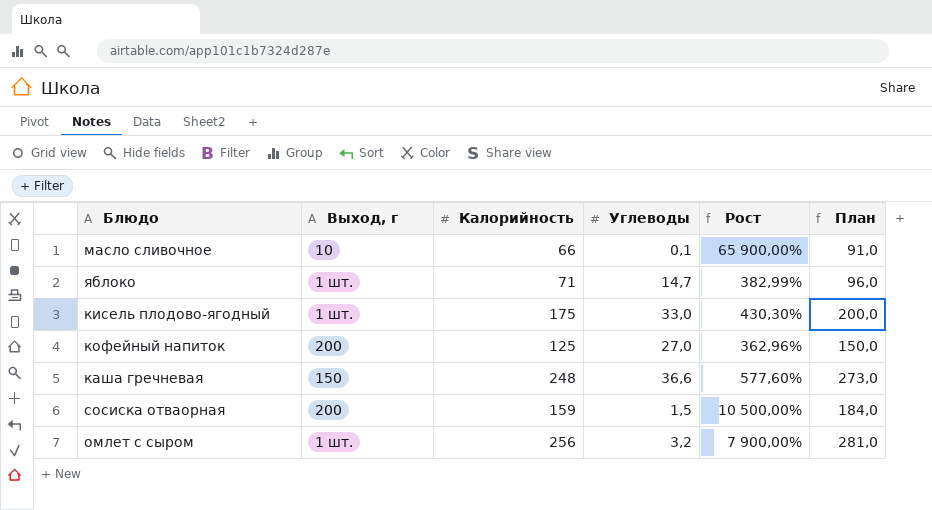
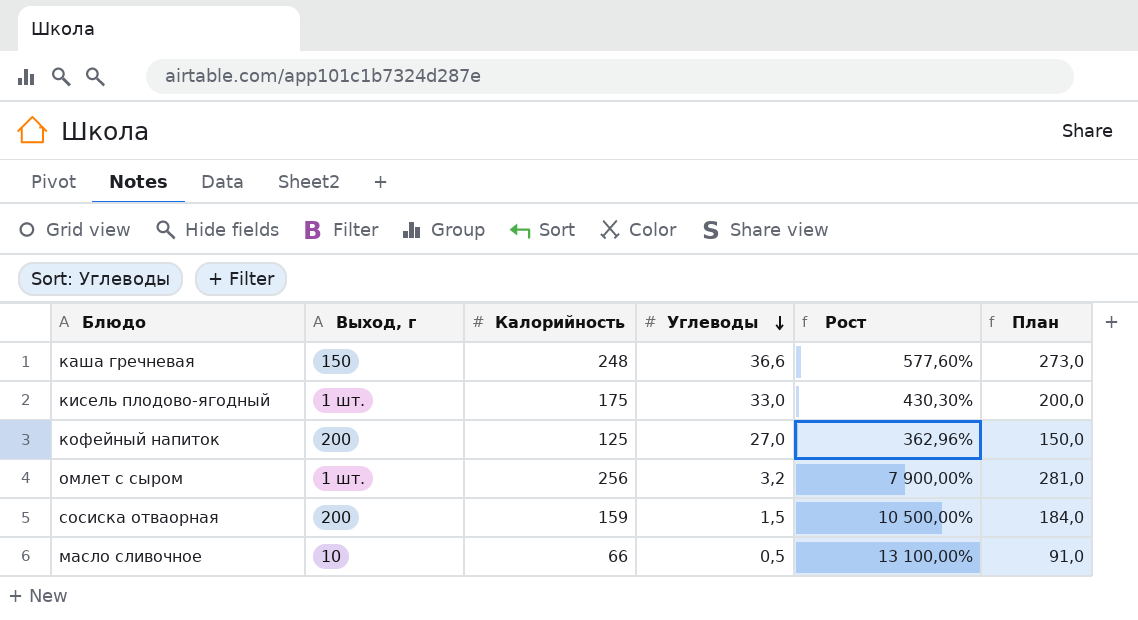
row order: none -> Углеводы descending
row яблоко: 1 шт. | 71 | 14,7 | 382,99% | 96,0 -> none
масло сливочное | Углеводы: 0,1 -> 0,5
масло сливочное | Рост: 65 900,00% -> 13 100,00%

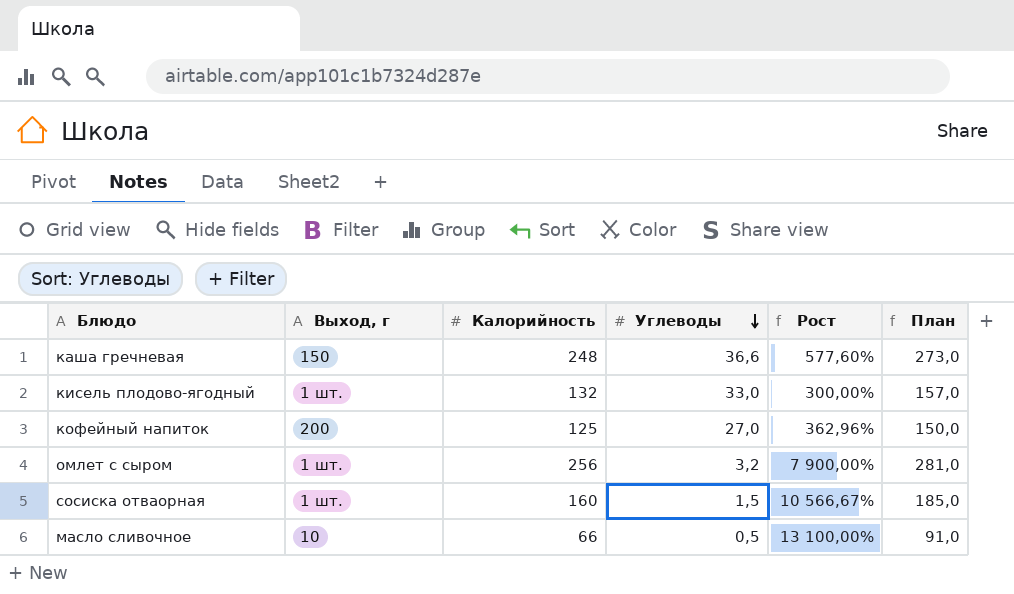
кисель плодово-ягодный | Калорийность: 175 -> 132
кисель плодово-ягодный | Рост: 430,30% -> 300,00%
кисель плодово-ягодный | План: 200,0 -> 157,0
сосиска отваорная | Выход, г: 200 -> 1 шт.
сосиска отваорная | Калорийность: 159 -> 160
сосиска отваорная | Рост: 10 500,00% -> 10 566,67%
сосиска отваорная | План: 184,0 -> 185,0

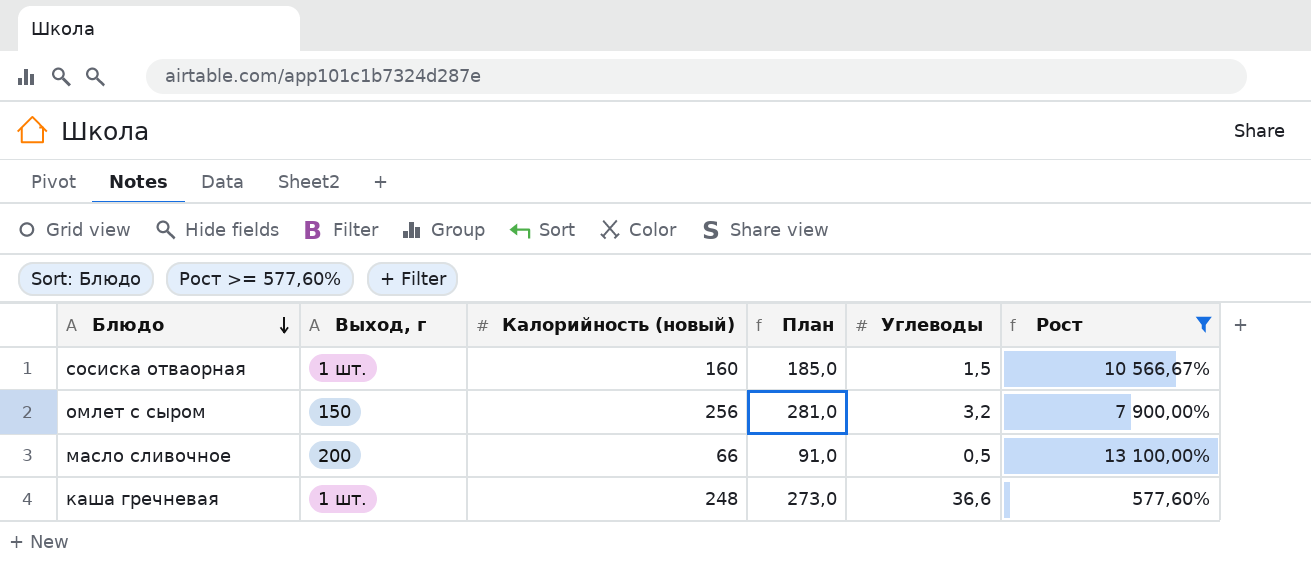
filter: none -> Рост >= 577,60%
row order: Углеводы descending -> Блюдо descending
column name: Калорийность -> Калорийность (новый)
column План | position: 6 -> 4
омлет с сыром | Выход, г: 1 шт. -> 150
масло сливочное | Выход, г: 10 -> 200
каша гречневая | Выход, г: 150 -> 1 шт.

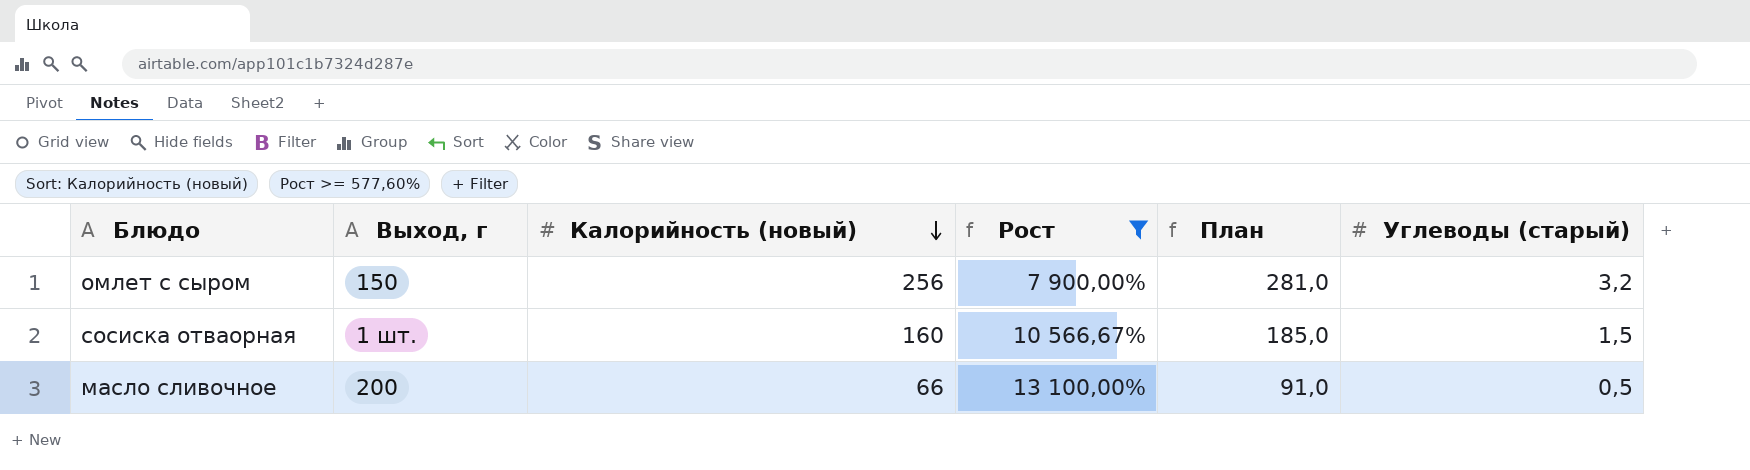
row order: Блюдо descending -> Калорийность (новый) descending
column Рост | position: 6 -> 4
column name: Углеводы -> Углеводы (старый)
row каша гречневая: 1 шт. | 248 | 273,0 | 36,6 | 577,60% -> none

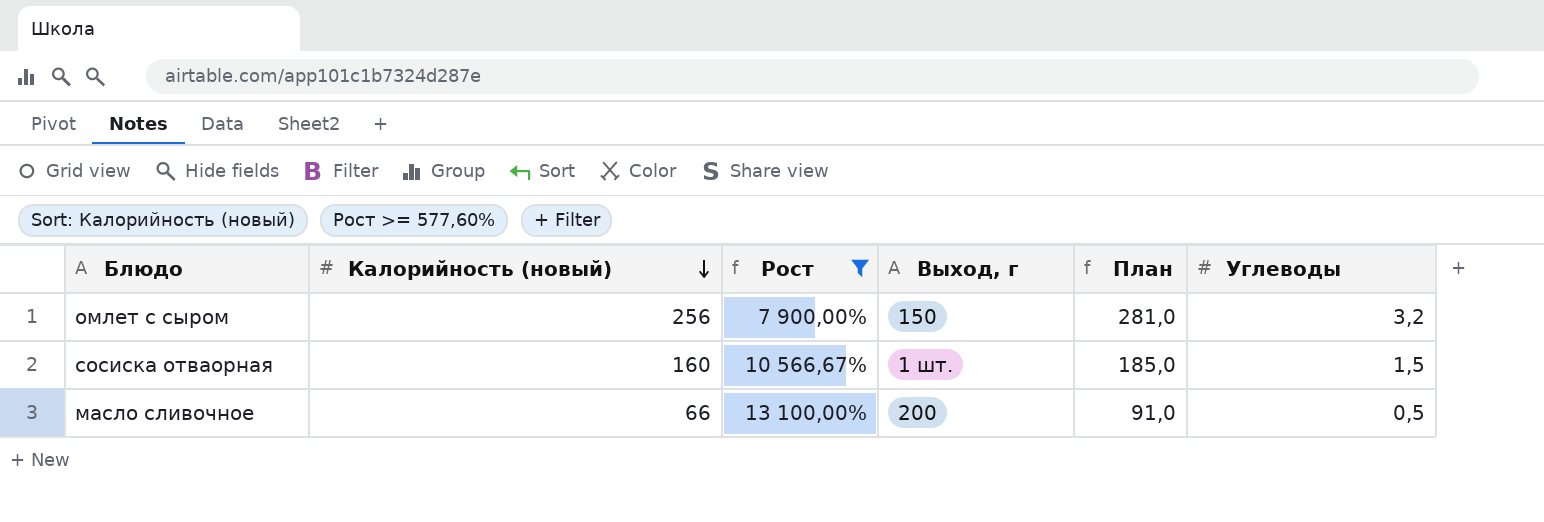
column Выход, г | position: 2 -> 4
column name: Углеводы (старый) -> Углеводы

